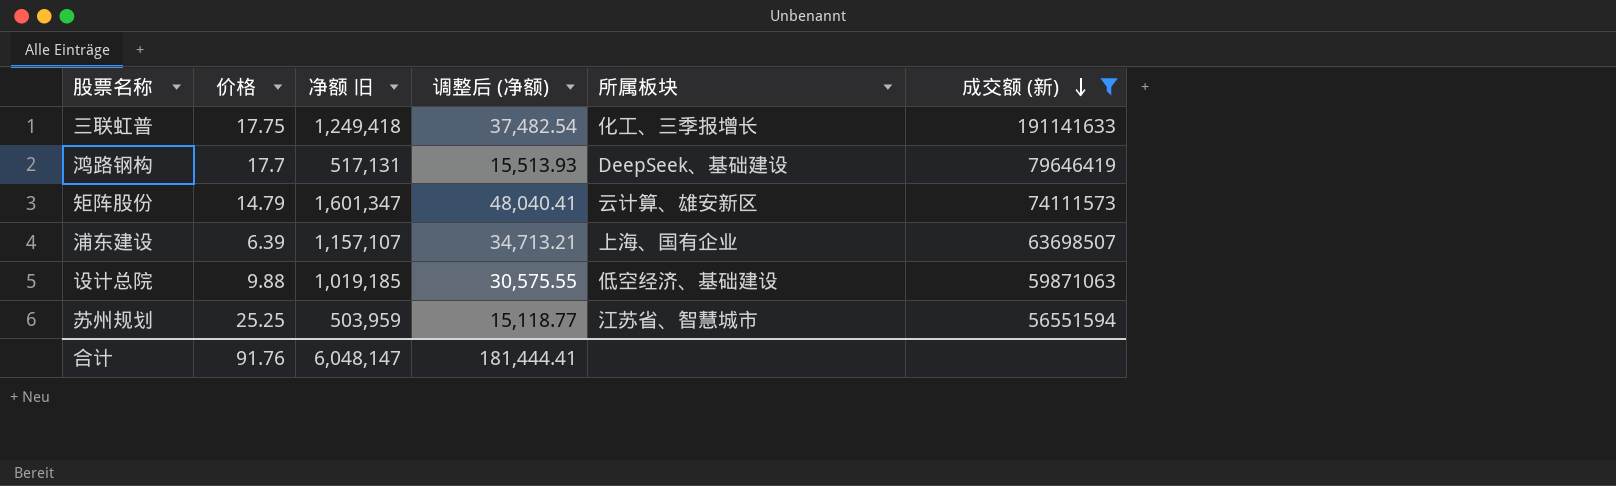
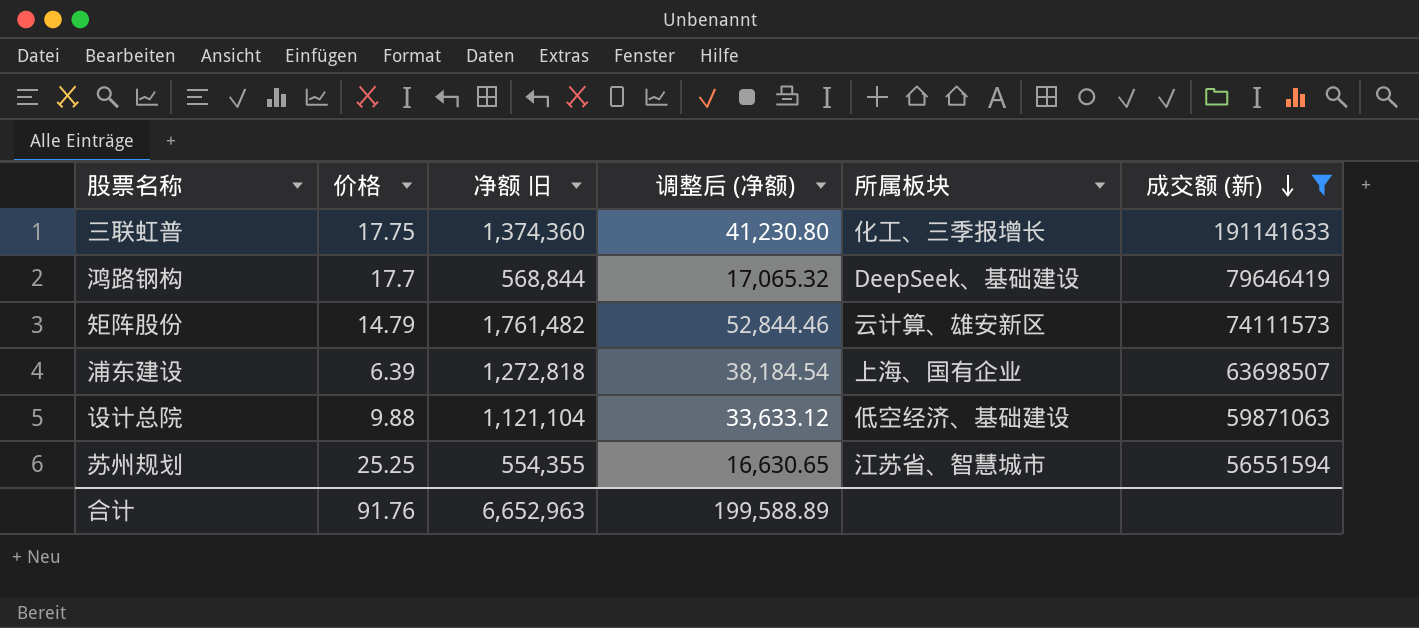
三联虹普 | 净额 旧: 1,249,418 -> 1,374,360
三联虹普 | 调整后 (净额): 37,482.54 -> 41,230.80
鸿路钢构 | 净额 旧: 517,131 -> 568,844
鸿路钢构 | 调整后 (净额): 15,513.93 -> 17,065.32
矩阵股份 | 净额 旧: 1,601,347 -> 1,761,482
矩阵股份 | 调整后 (净额): 48,040.41 -> 52,844.46
浦东建设 | 净额 旧: 1,157,107 -> 1,272,818
浦东建设 | 调整后 (净额): 34,713.21 -> 38,184.54
设计总院 | 净额 旧: 1,019,185 -> 1,121,104
设计总院 | 调整后 (净额): 30,575.55 -> 33,633.12
苏州规划 | 净额 旧: 503,959 -> 554,355
苏州规划 | 调整后 (净额): 15,118.77 -> 16,630.65
合计 | 净额 旧: 6,048,147 -> 6,652,963
合计 | 调整后 (净额): 181,444.41 -> 199,588.89

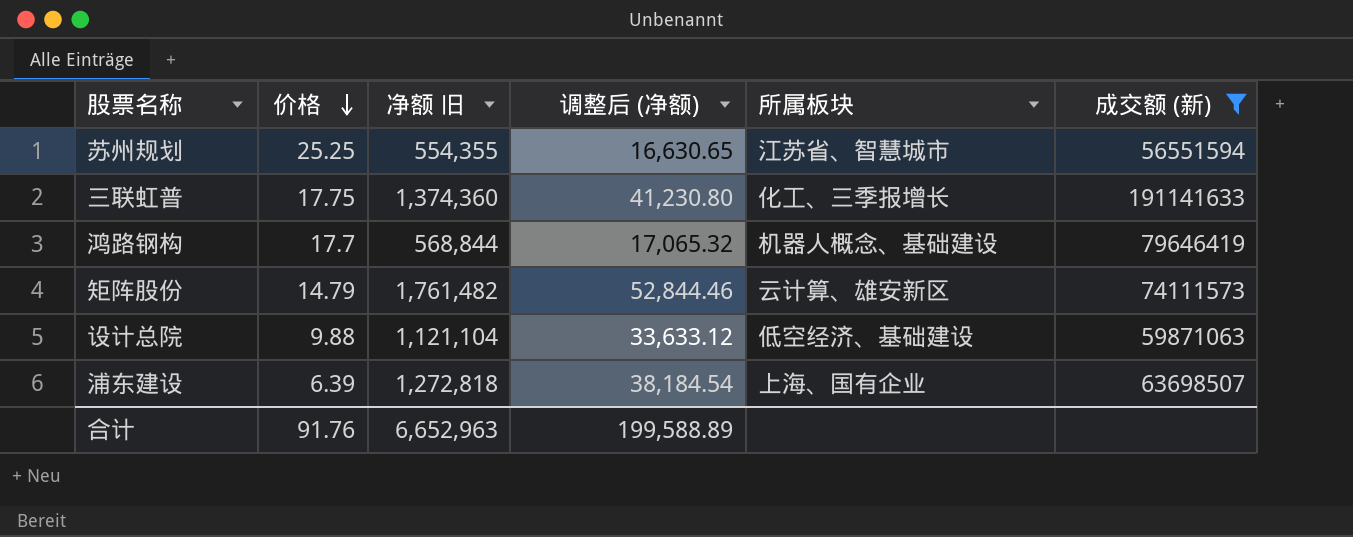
row order: 成交额 (新) descending -> 价格 descending
鸿路钢构 | 所属板块: DeepSeek、基础建设 -> 机器人概念、基础建设

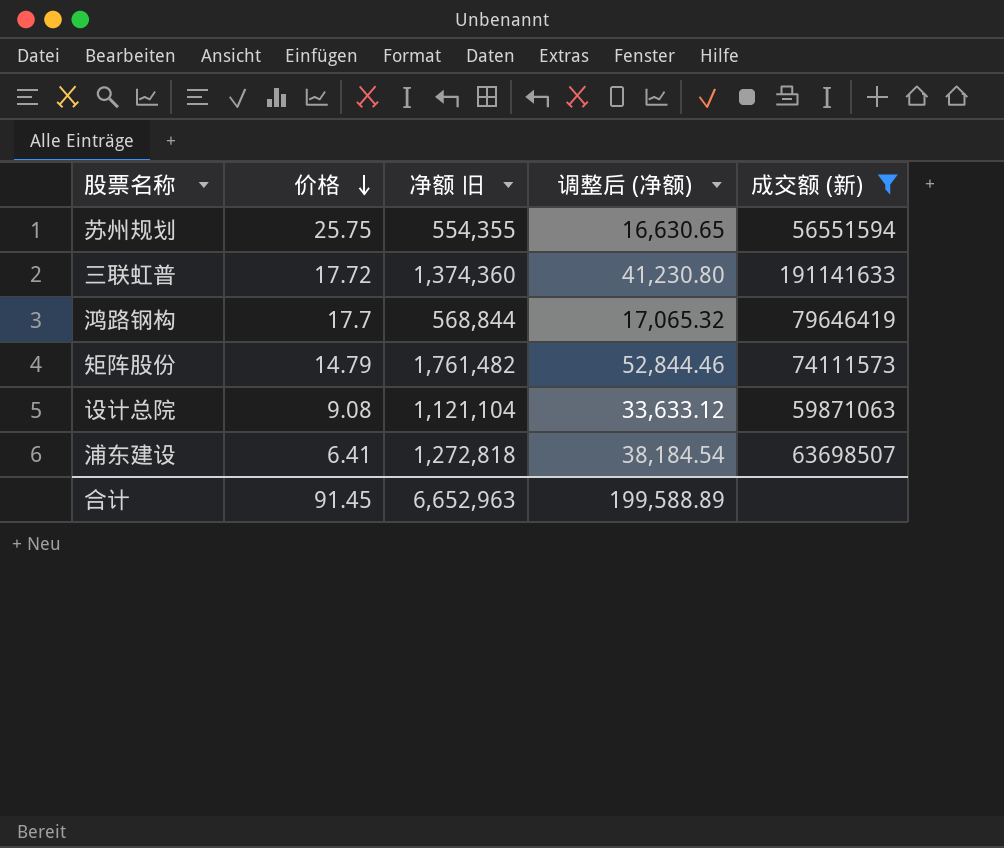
column 所属板块 | position: 5 -> none
苏州规划 | 价格: 25.25 -> 25.75
三联虹普 | 价格: 17.75 -> 17.72
设计总院 | 价格: 9.88 -> 9.08
浦东建设 | 价格: 6.39 -> 6.41
合计 | 价格: 91.76 -> 91.45

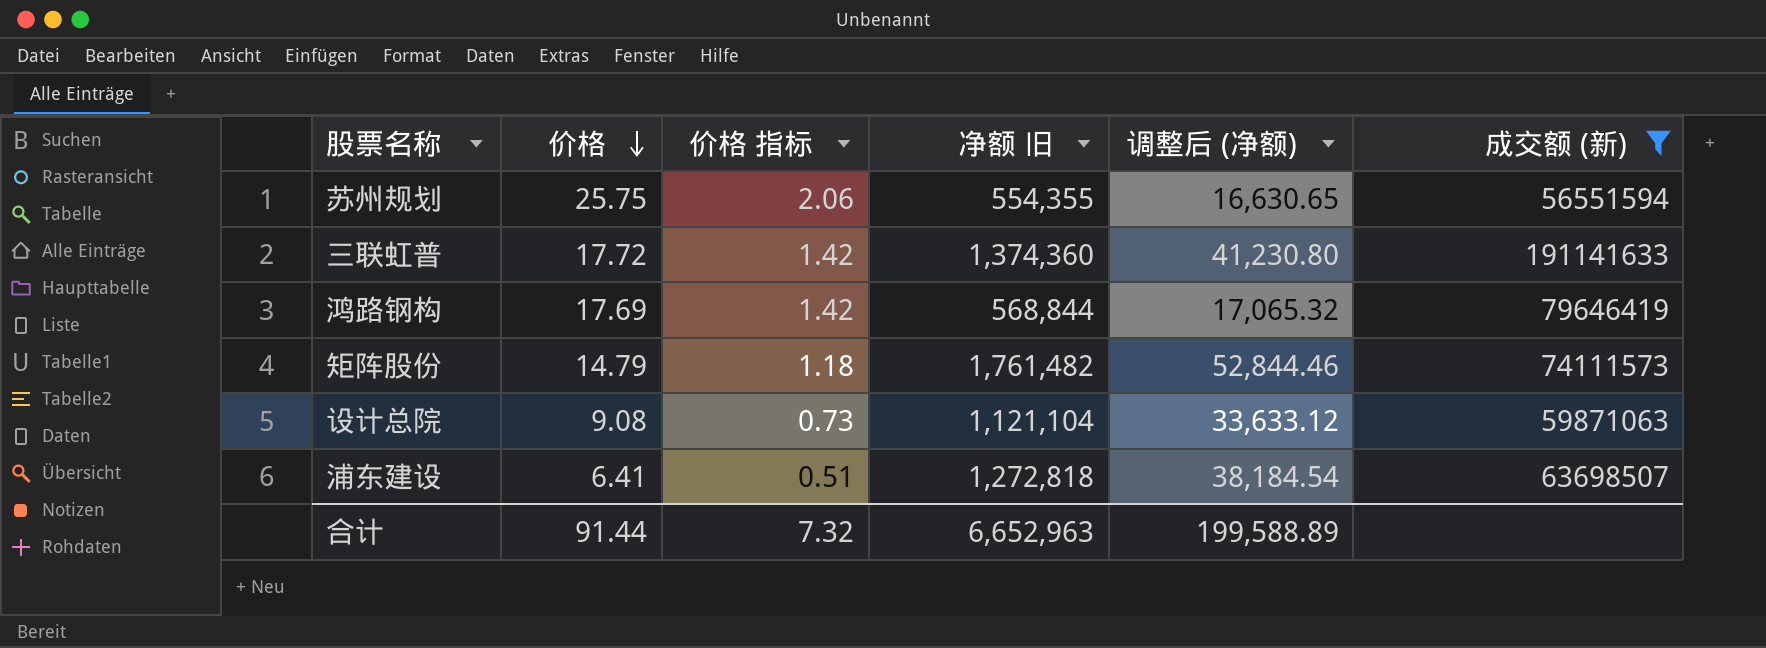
column 价格 指标 | formula: none -> [价格] * 0.08
鸿路钢构 | 价格: 17.7 -> 17.69
合计 | 价格: 91.45 -> 91.44

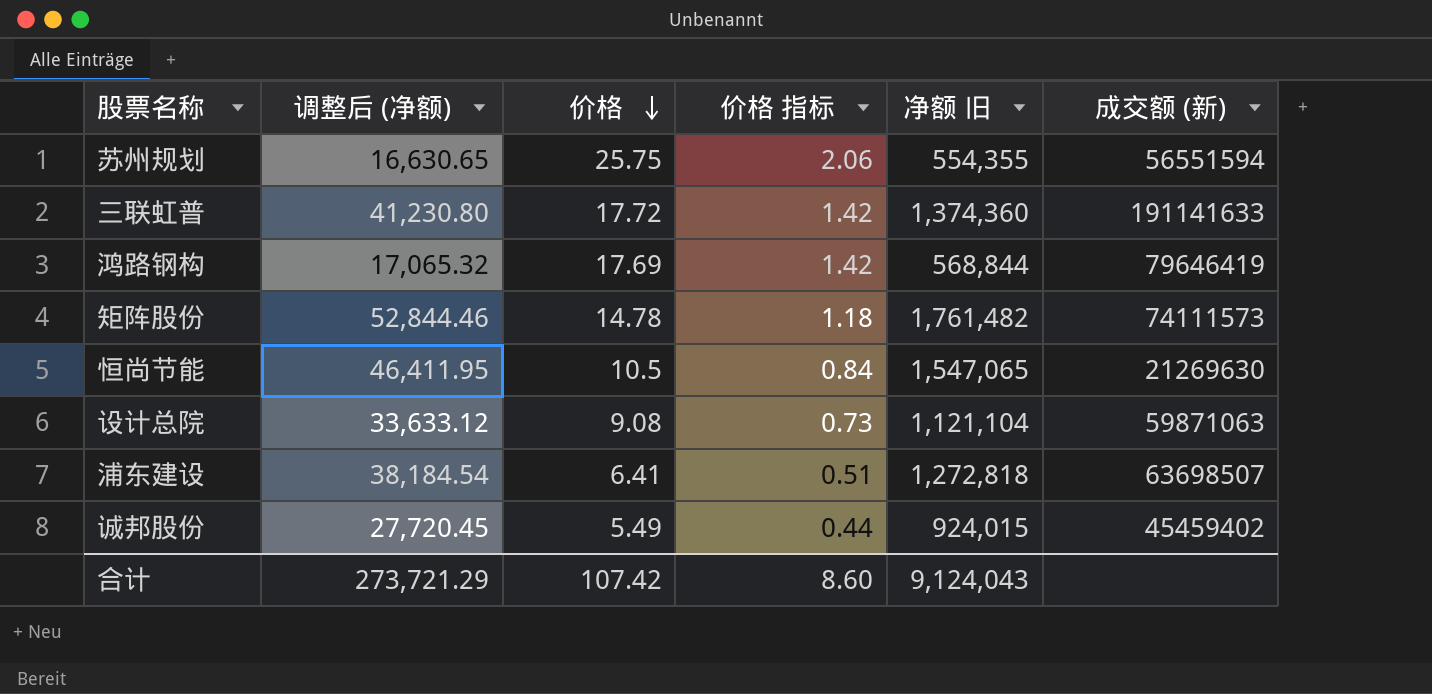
filter: 成交额 (新) >= 56551594 -> none
column 调整后 (净额) | position: 5 -> 2
矩阵股份 | 价格: 14.79 -> 14.78
合计 | 调整后 (净额): 199,588.89 -> 273,721.29
合计 | 价格: 91.44 -> 107.42
合计 | 价格 指标: 7.32 -> 8.60
合计 | 净额 旧: 6,652,963 -> 9,124,043

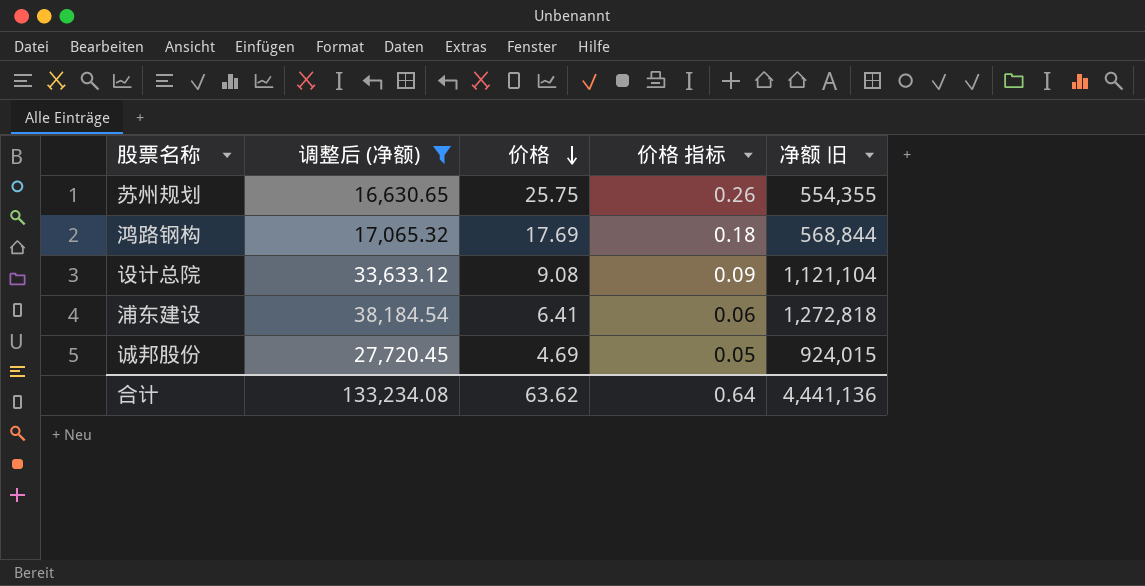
filter: none -> 调整后 (净额) <= 38,184.54
column 成交额 (新) | position: 6 -> none
column 价格 指标 | formula: [价格] * 0.08 -> [价格] * 0.01
诚邦股份 | 价格: 5.49 -> 4.69
合计 | 调整后 (净额): 273,721.29 -> 133,234.08
合计 | 价格: 107.42 -> 63.62
合计 | 价格 指标: 8.60 -> 0.64
合计 | 净额 旧: 9,124,043 -> 4,441,136

